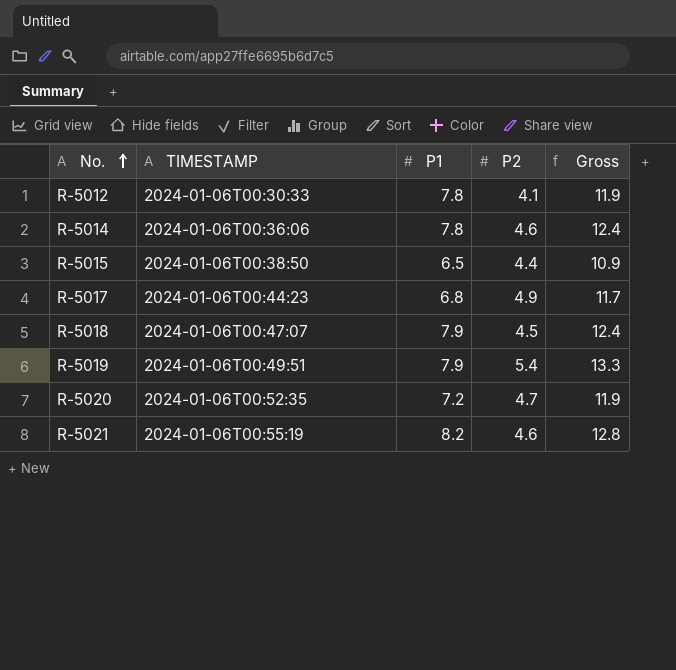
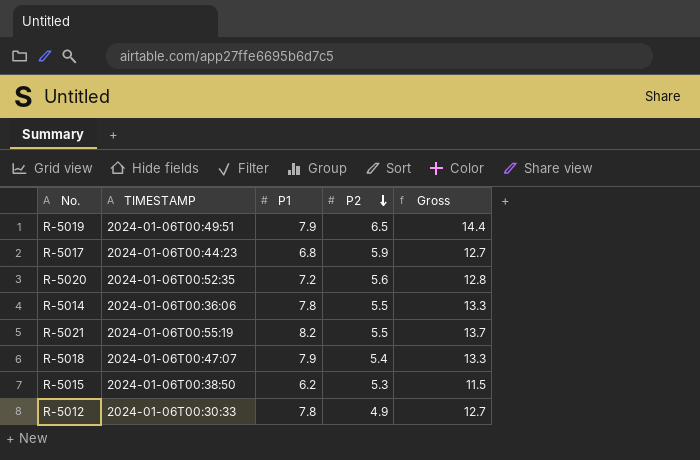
row order: No. ascending -> P2 descending
R-5019 | P2: 5.4 -> 6.5
R-5019 | Gross: 13.3 -> 14.4
R-5017 | P2: 4.9 -> 5.9
R-5017 | Gross: 11.7 -> 12.7
R-5020 | P2: 4.7 -> 5.6
R-5020 | Gross: 11.9 -> 12.8
R-5014 | P2: 4.6 -> 5.5
R-5014 | Gross: 12.4 -> 13.3
R-5021 | P2: 4.6 -> 5.5
R-5021 | Gross: 12.8 -> 13.7
R-5018 | P2: 4.5 -> 5.4
R-5018 | Gross: 12.4 -> 13.3
R-5015 | P1: 6.5 -> 6.2
R-5015 | P2: 4.4 -> 5.3
R-5015 | Gross: 10.9 -> 11.5
R-5012 | P2: 4.1 -> 4.9
R-5012 | Gross: 11.9 -> 12.7

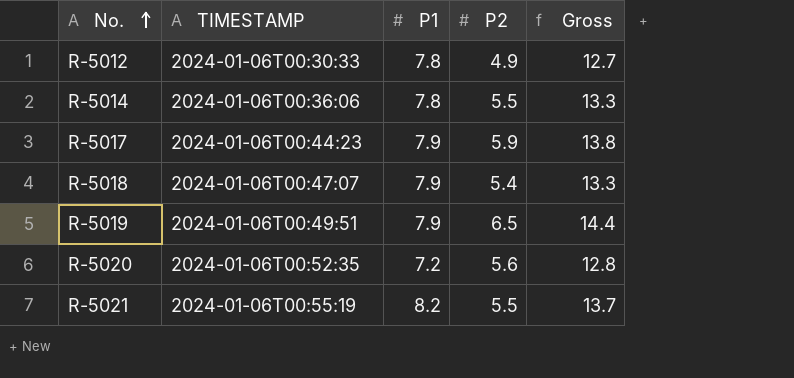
row order: P2 descending -> No. ascending
row R-5015: 2024-01-06T00:38:50 | 6.2 | 5.3 | 11.5 -> none
R-5017 | P1: 6.8 -> 7.9
R-5017 | Gross: 12.7 -> 13.8

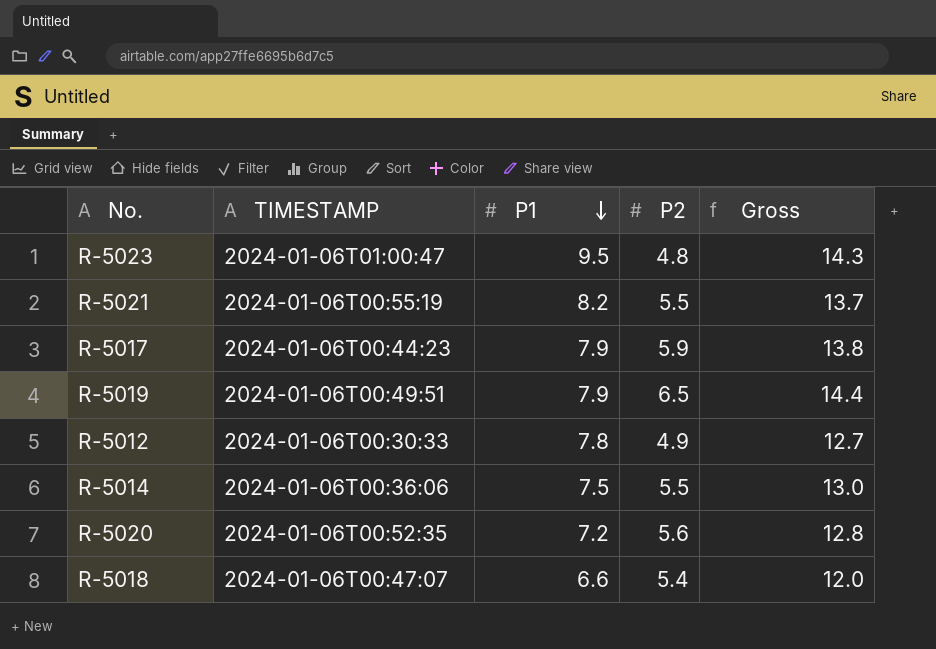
row order: No. ascending -> P1 descending
row R-5023: none -> 2024-01-06T01:00:47 | 9.5 | 4.8 | 14.3
R-5014 | P1: 7.8 -> 7.5
R-5014 | Gross: 13.3 -> 13.0
R-5018 | P1: 7.9 -> 6.6
R-5018 | Gross: 13.3 -> 12.0

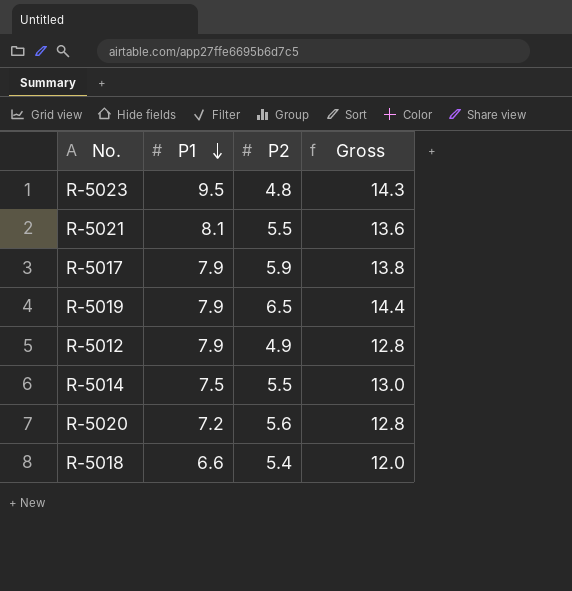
column TIMESTAMP | position: 2 -> none
R-5021 | P1: 8.2 -> 8.1
R-5021 | Gross: 13.7 -> 13.6
R-5012 | P1: 7.8 -> 7.9
R-5012 | Gross: 12.7 -> 12.8

